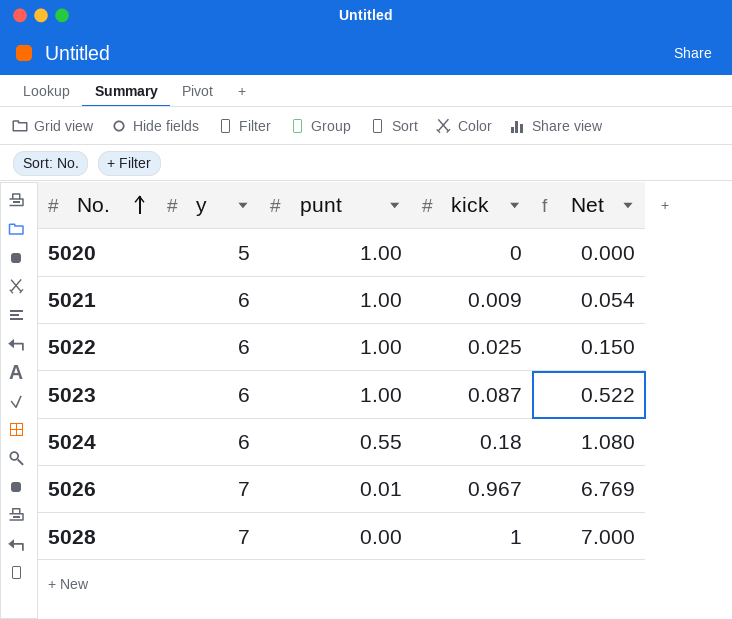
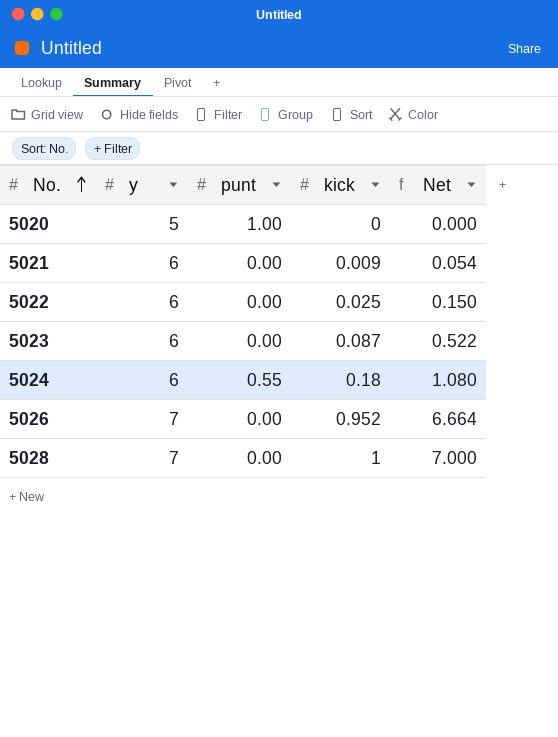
5021 | punt: 1.00 -> 0.00
5022 | punt: 1.00 -> 0.00
5023 | punt: 1.00 -> 0.00
5026 | punt: 0.01 -> 0.00
5026 | kick: 0.967 -> 0.952
5026 | Net: 6.769 -> 6.664

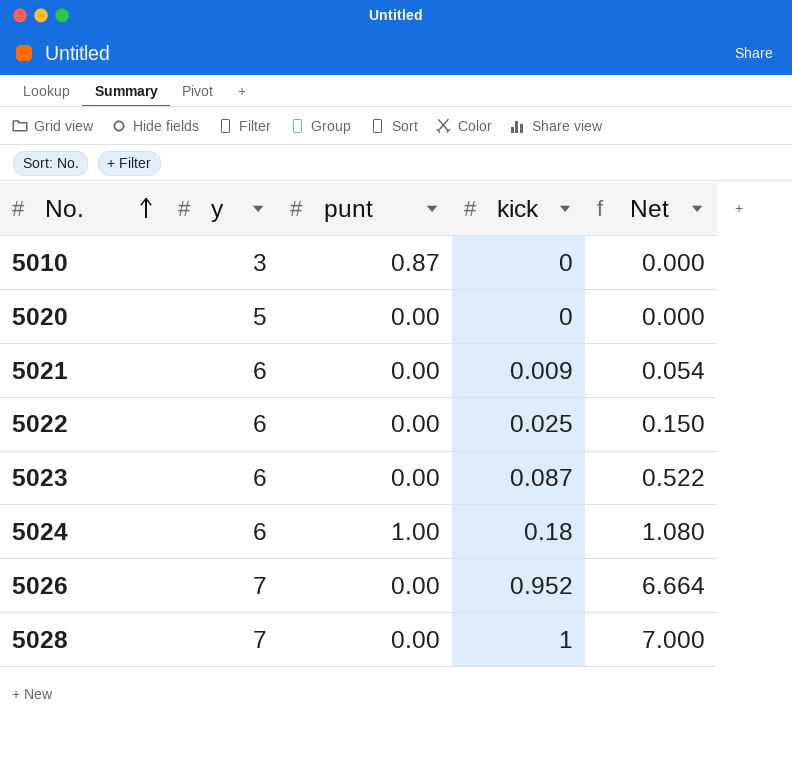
row 5010: none -> 3 | 0.87 | 0 | 0.000
5020 | punt: 1.00 -> 0.00
5024 | punt: 0.55 -> 1.00

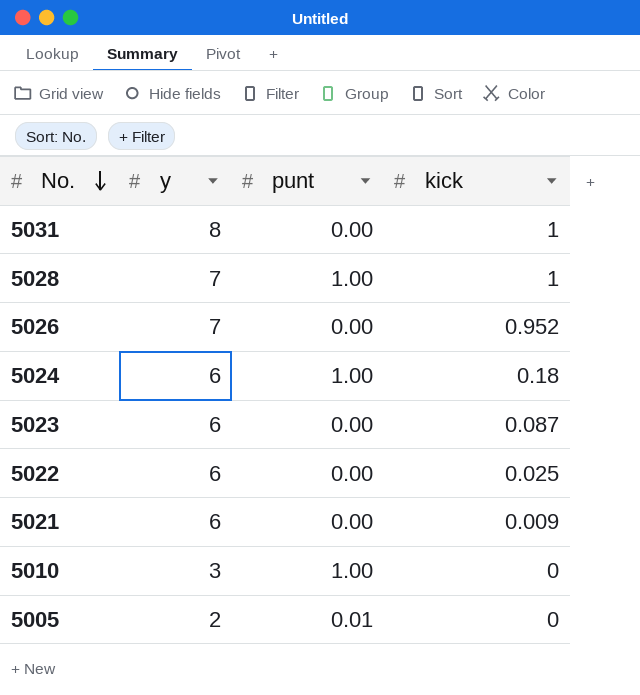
row order: No. ascending -> No. descending
column Net | formula: [y] * [kick] -> none
row 5020: 5 | 0.00 | 0 | 0.000 -> none
row 5031: none -> 8 | 0.00 | 1
5028 | punt: 0.00 -> 1.00
5010 | punt: 0.87 -> 1.00
row 5005: none -> 2 | 0.01 | 0

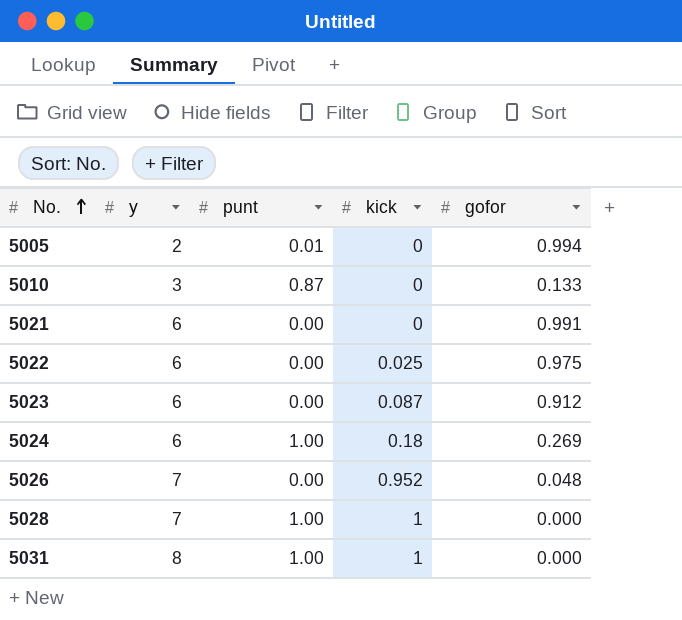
row order: No. descending -> No. ascending
column gofor | position: none -> 5
5010 | punt: 1.00 -> 0.87
5021 | kick: 0.009 -> 0
5031 | punt: 0.00 -> 1.00

